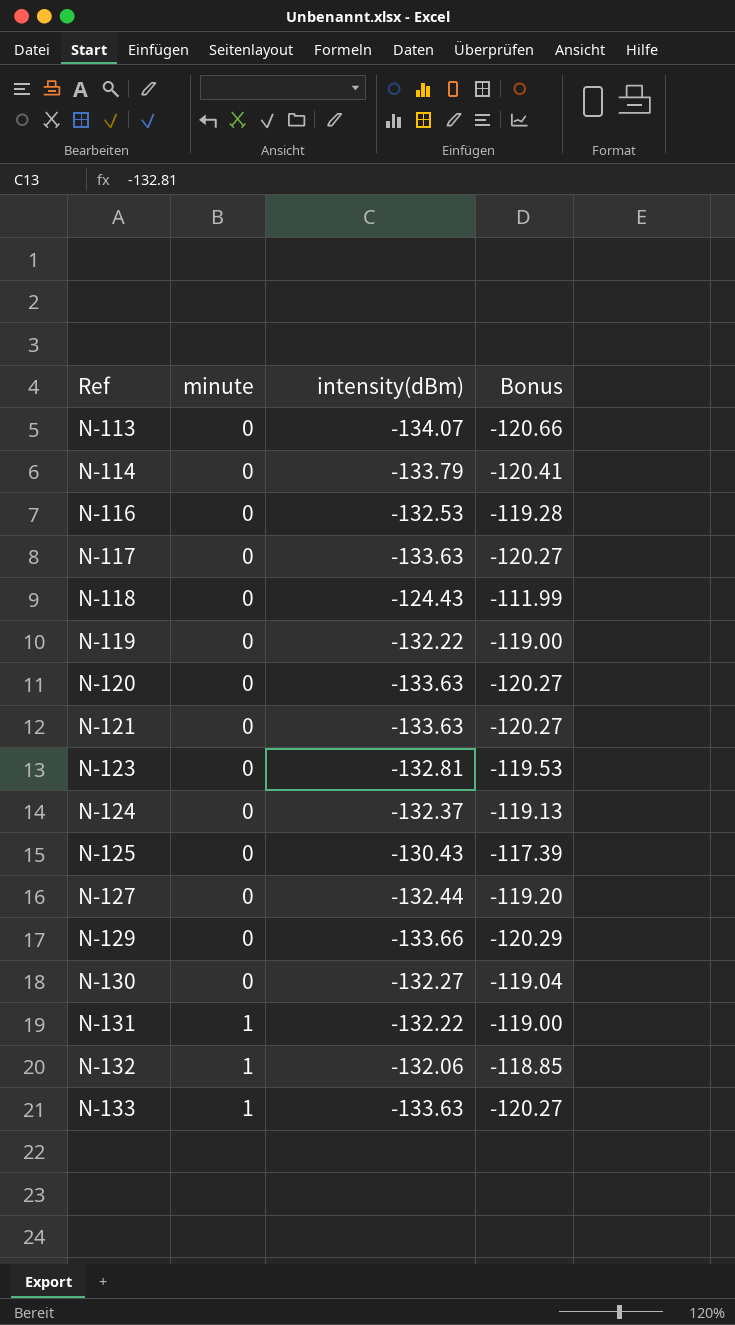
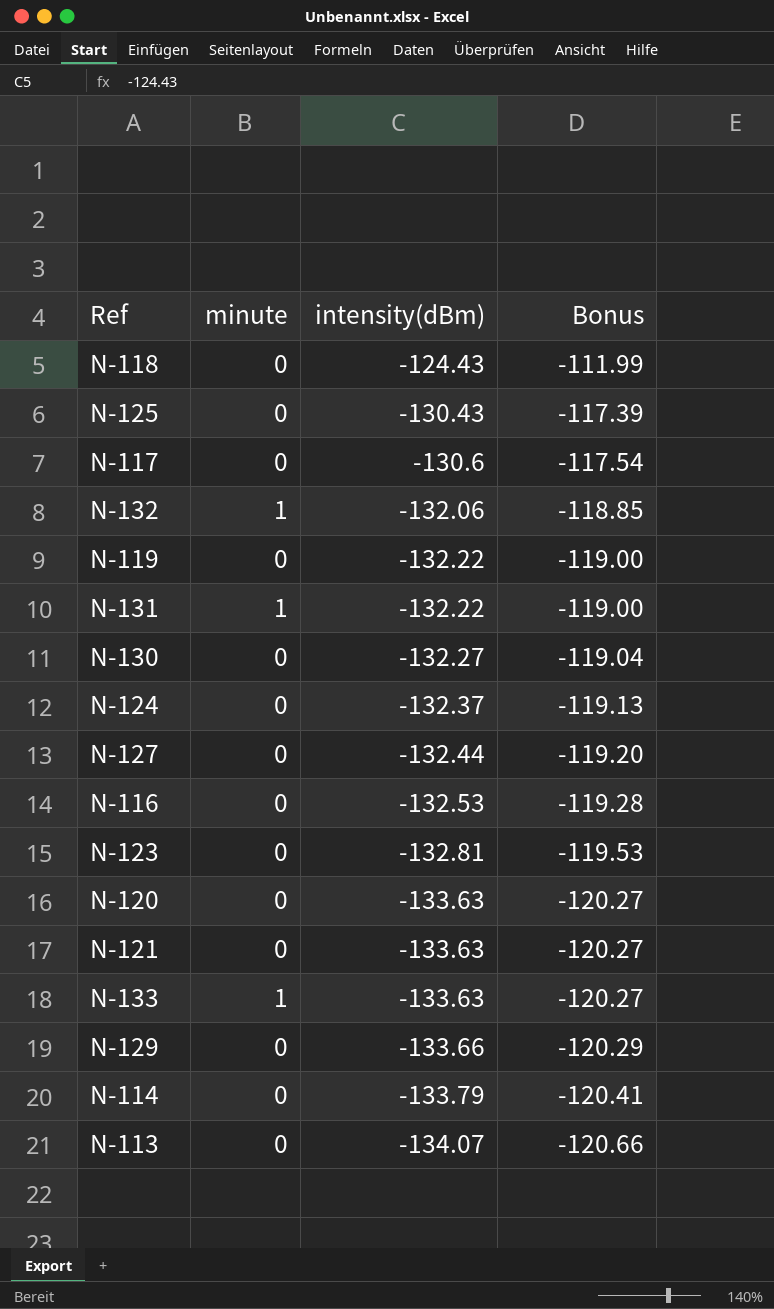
row order: Ref ascending -> intensity(dBm) descending
N-117 | intensity(dBm): -133.63 -> -130.6
N-117 | Bonus: -120.27 -> -117.54

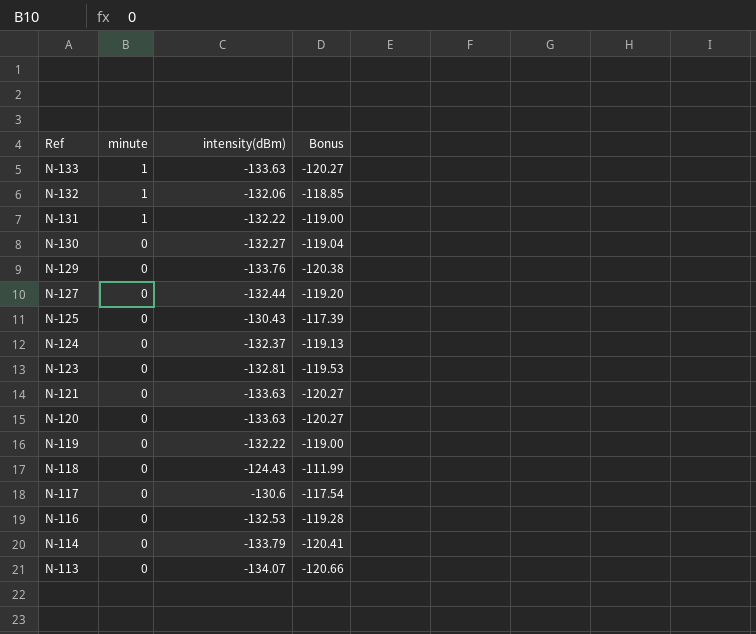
row order: intensity(dBm) descending -> Ref descending
N-129 | intensity(dBm): -133.66 -> -133.76
N-129 | Bonus: -120.29 -> -120.38

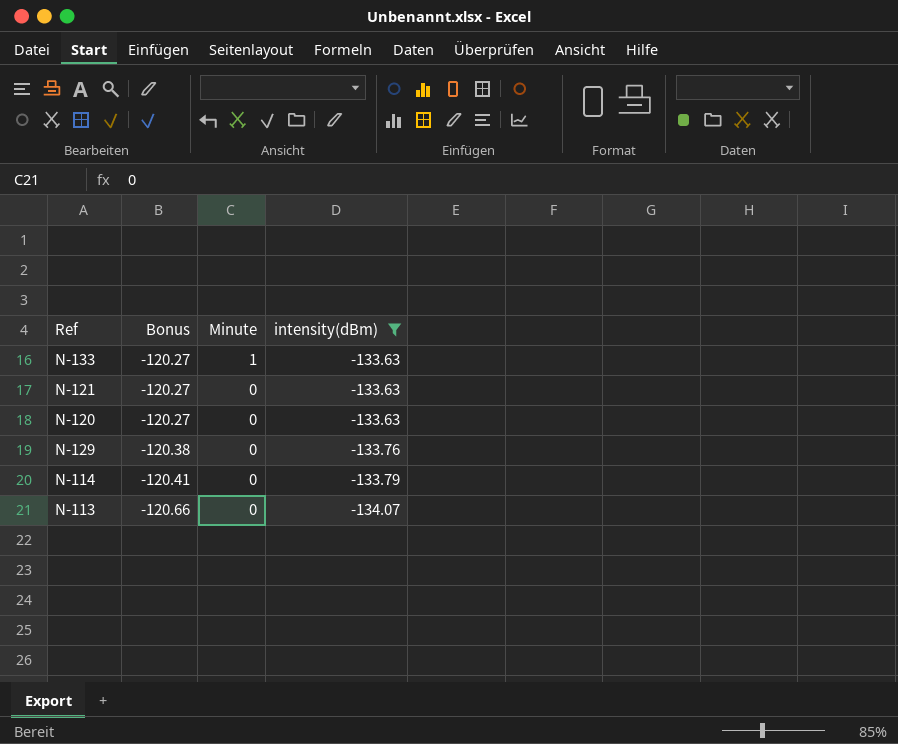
filter: none -> intensity(dBm) <= -133.63
row order: Ref descending -> Bonus descending
column Bonus | position: 4 -> 2
column name: minute -> Minute

